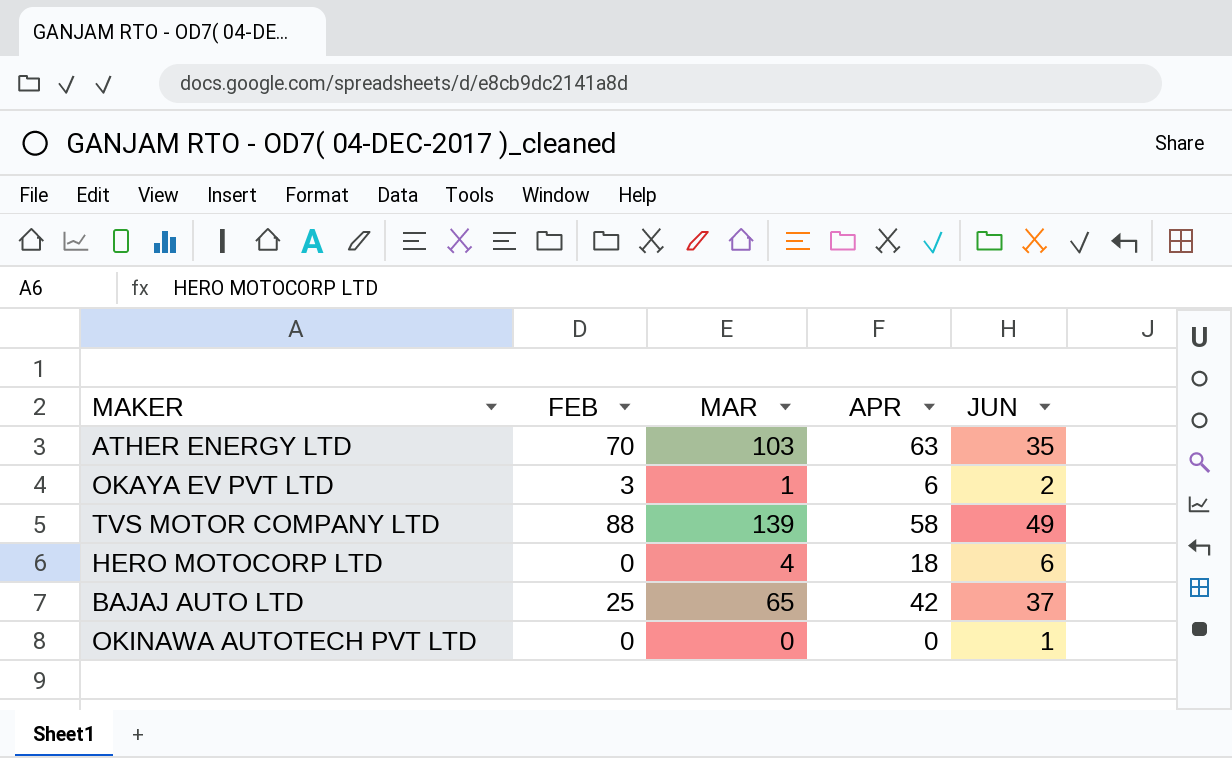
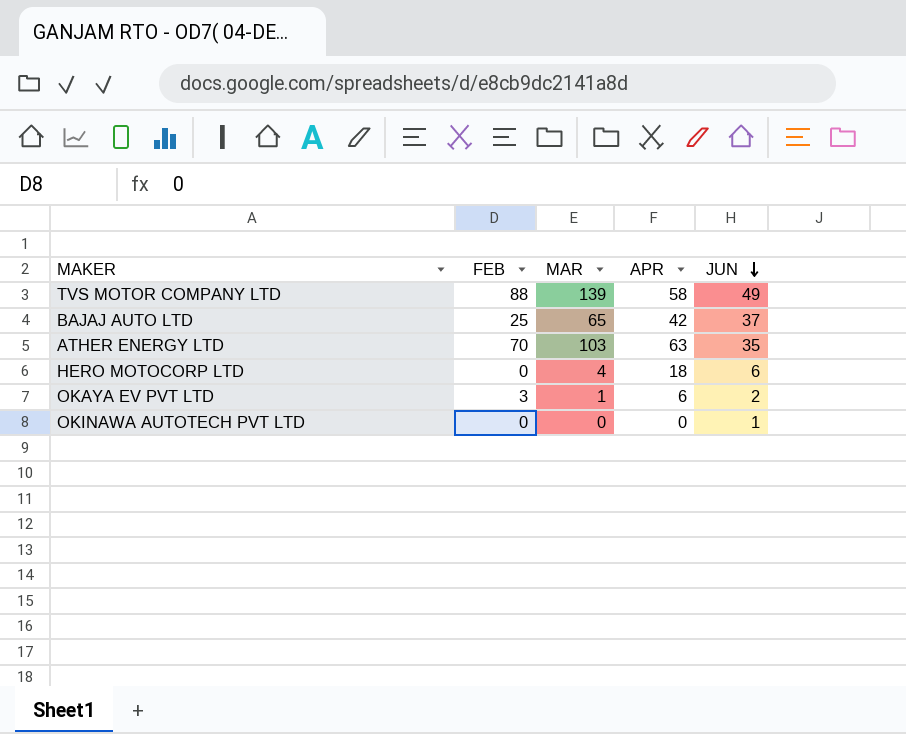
row order: none -> JUN descending

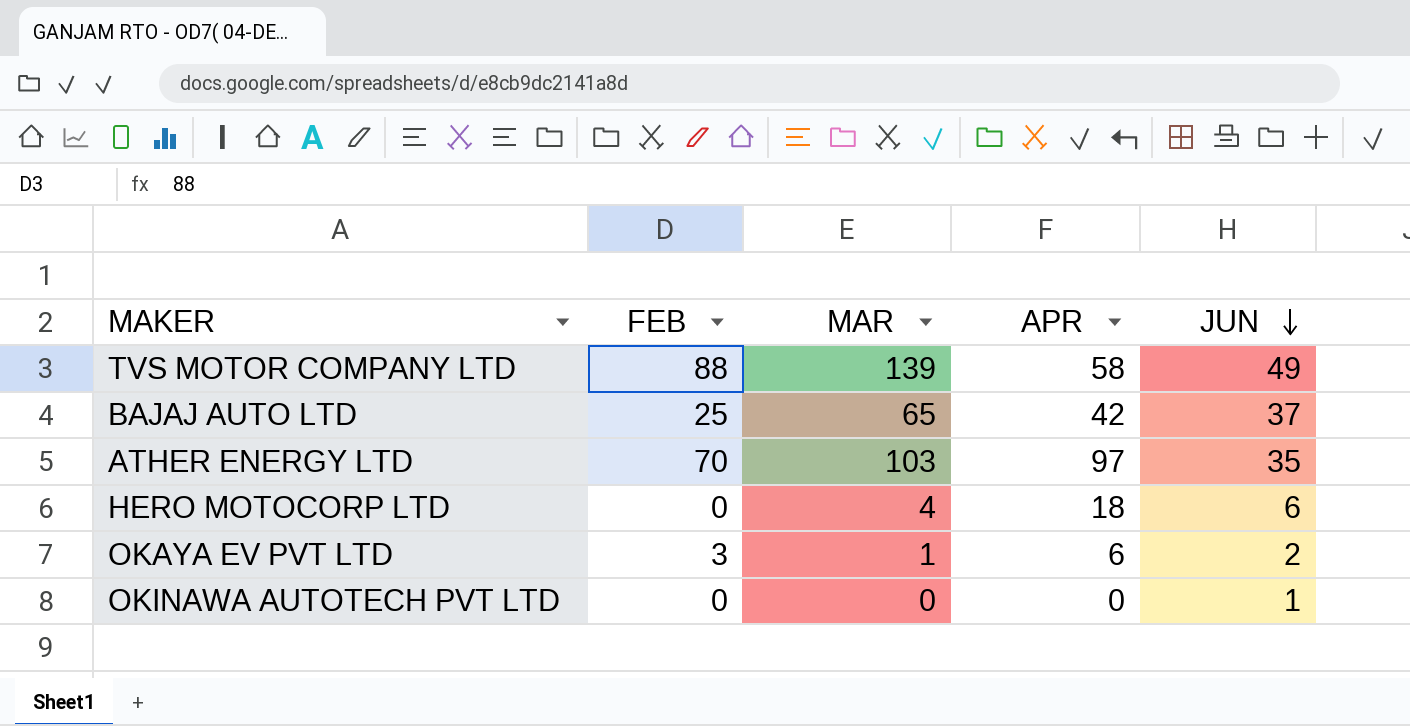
ATHER ENERGY LTD | APR: 63 -> 97

